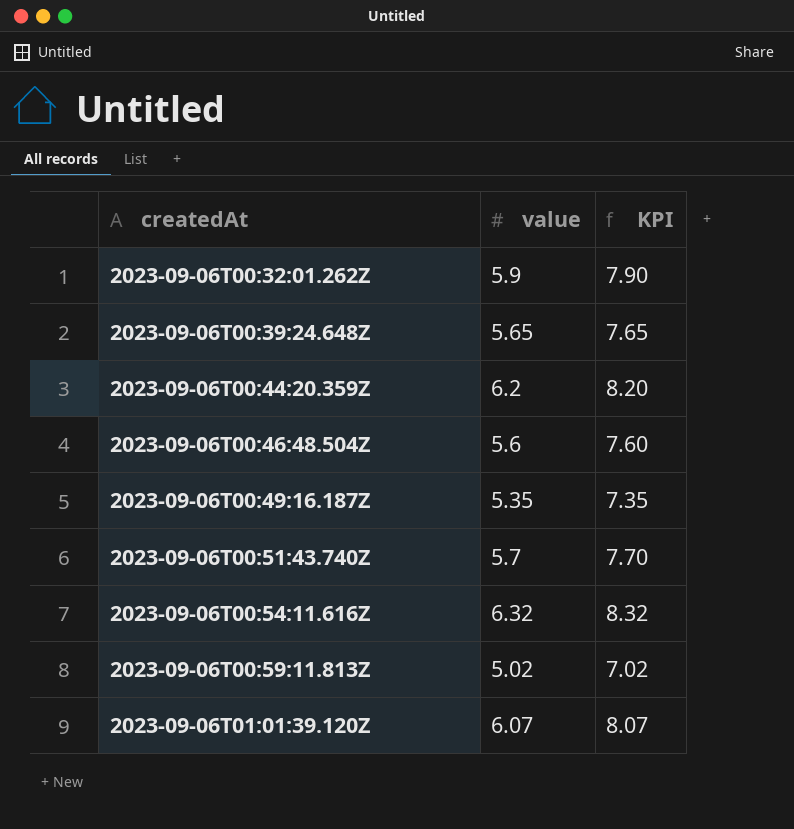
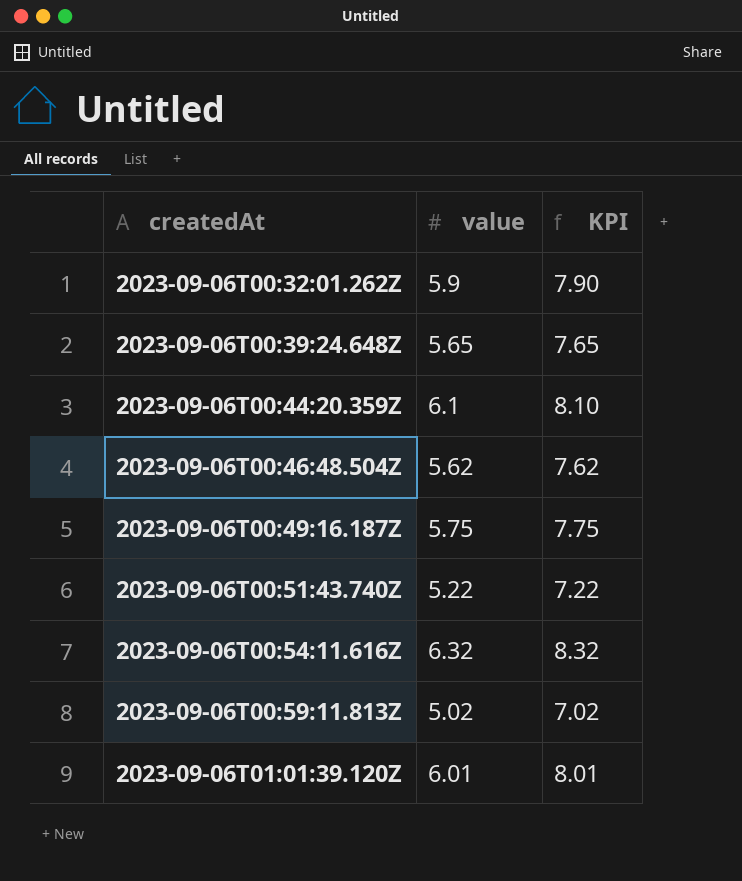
2023-09-06T00:44:20.359Z | value: 6.2 -> 6.1
2023-09-06T00:44:20.359Z | KPI: 8.20 -> 8.10
2023-09-06T00:46:48.504Z | value: 5.6 -> 5.62
2023-09-06T00:46:48.504Z | KPI: 7.60 -> 7.62
2023-09-06T00:49:16.187Z | value: 5.35 -> 5.75
2023-09-06T00:49:16.187Z | KPI: 7.35 -> 7.75
2023-09-06T00:51:43.740Z | value: 5.7 -> 5.22
2023-09-06T00:51:43.740Z | KPI: 7.70 -> 7.22
2023-09-06T01:01:39.120Z | value: 6.07 -> 6.01
2023-09-06T01:01:39.120Z | KPI: 8.07 -> 8.01

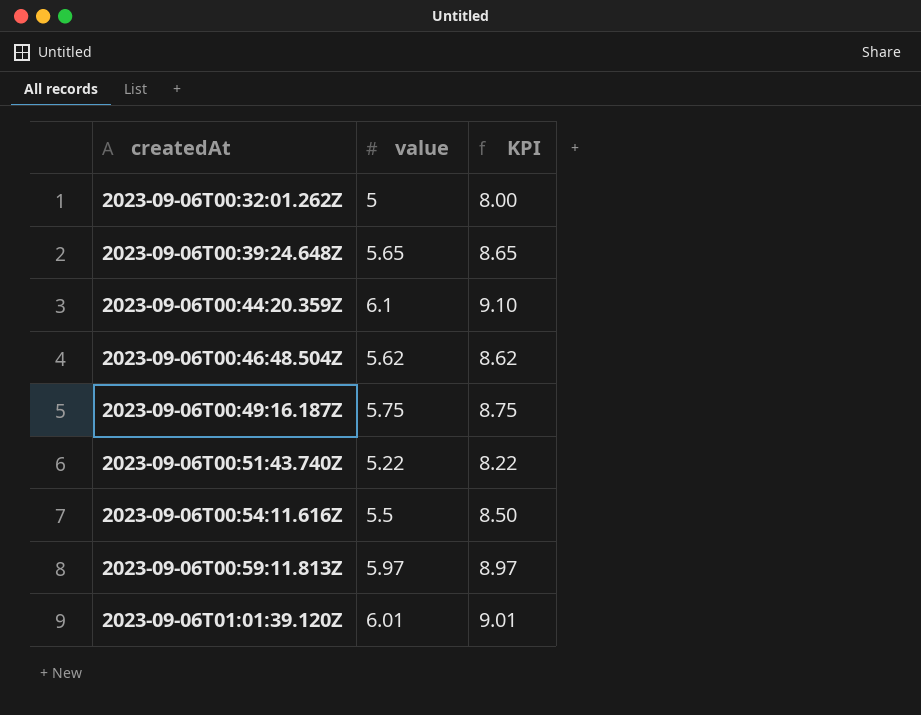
column KPI | formula: [value] + 2 -> [value] + 3
2023-09-06T00:32:01.262Z | value: 5.9 -> 5
2023-09-06T00:54:11.616Z | value: 6.32 -> 5.5
2023-09-06T00:59:11.813Z | value: 5.02 -> 5.97

